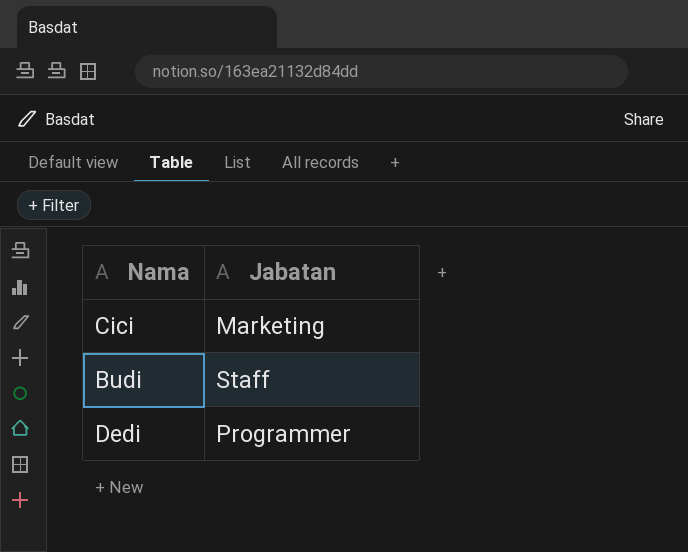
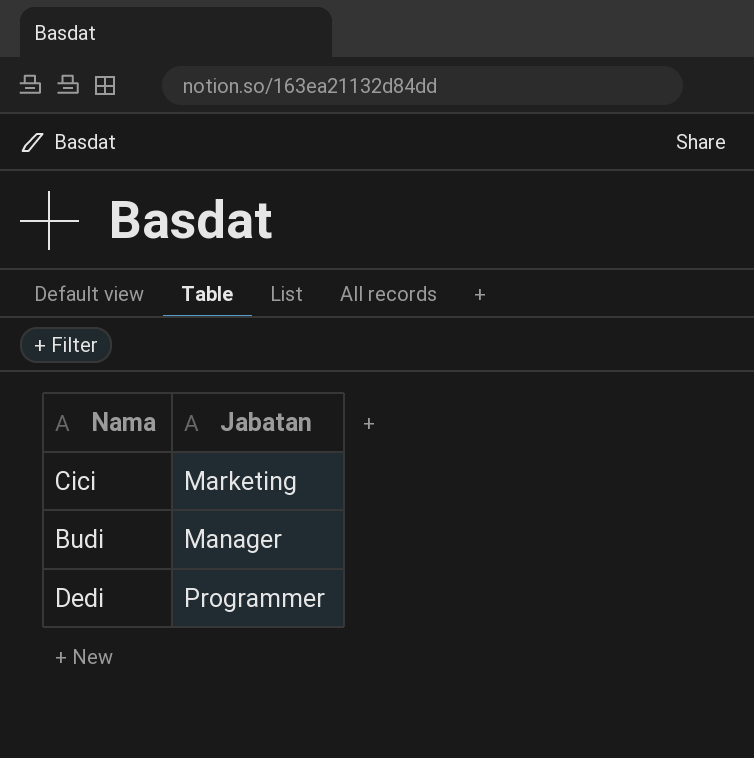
Budi | Jabatan: Staff -> Manager

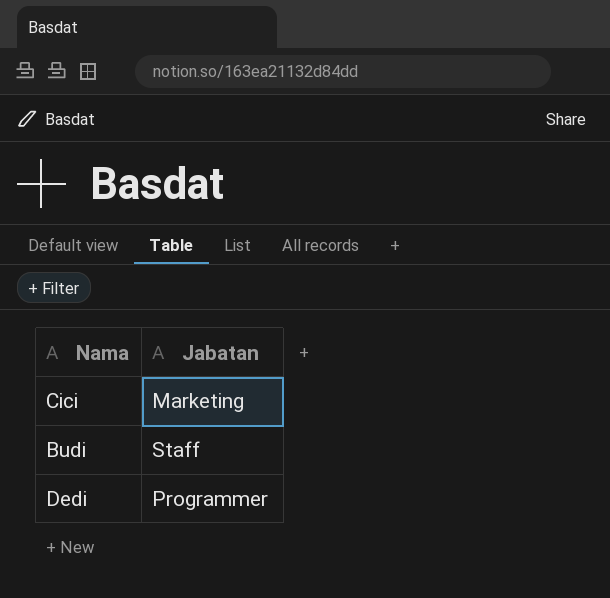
Budi | Jabatan: Manager -> Staff

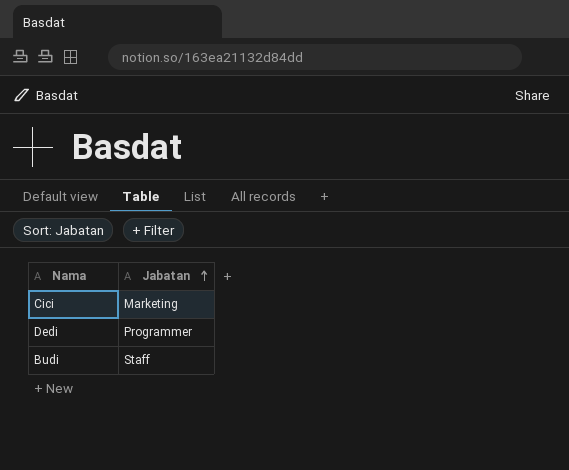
row order: none -> Jabatan ascending

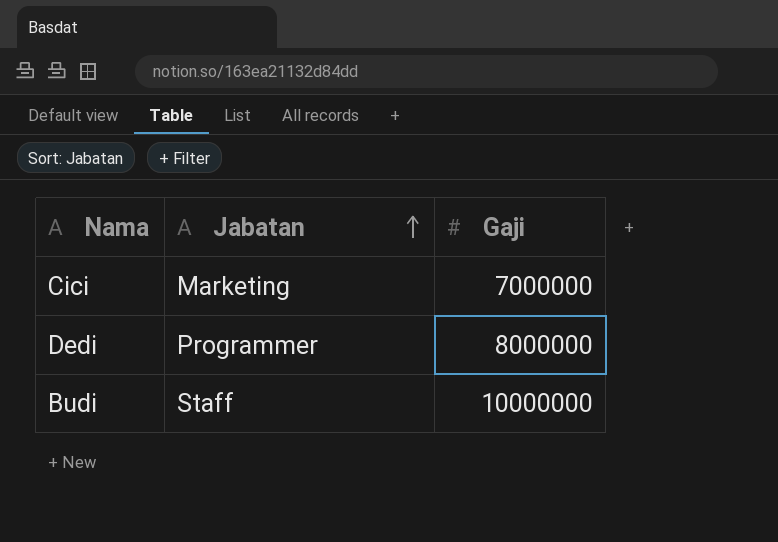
column Gaji | position: none -> 3

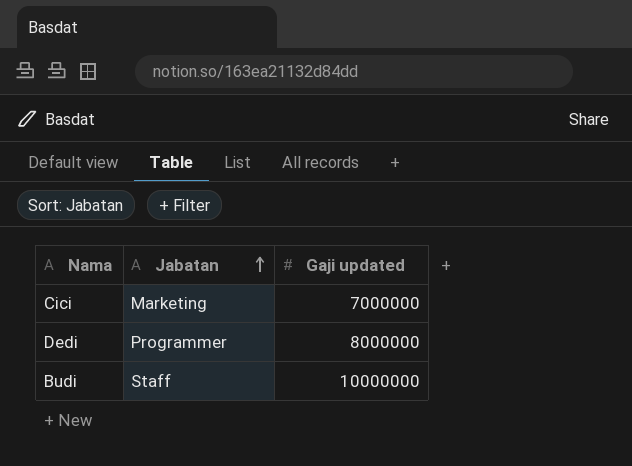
column name: Gaji -> Gaji updated

